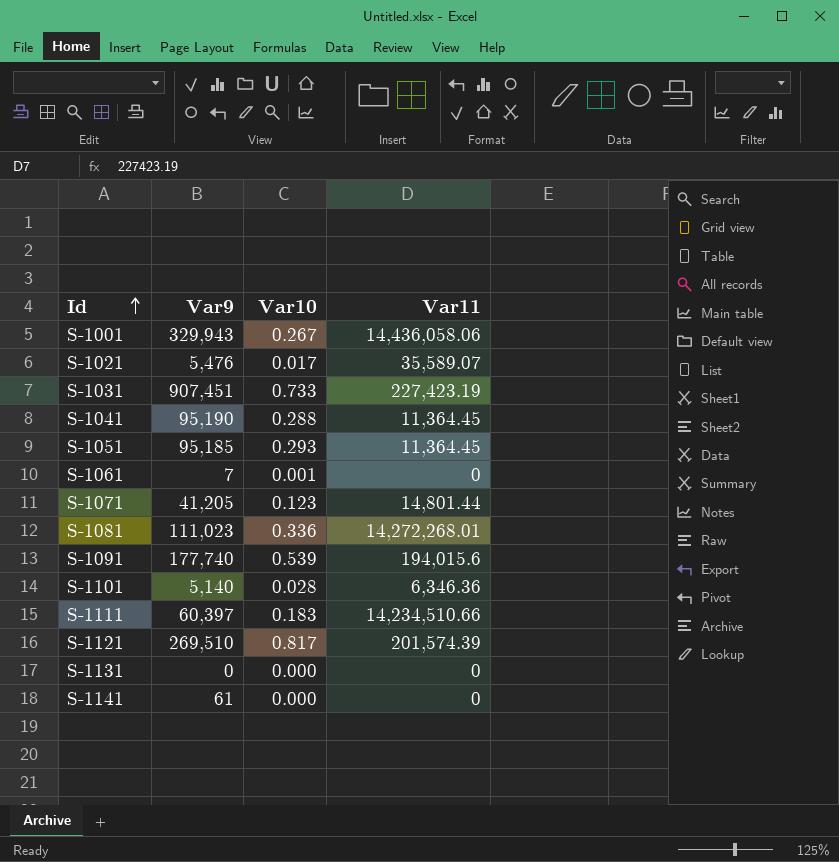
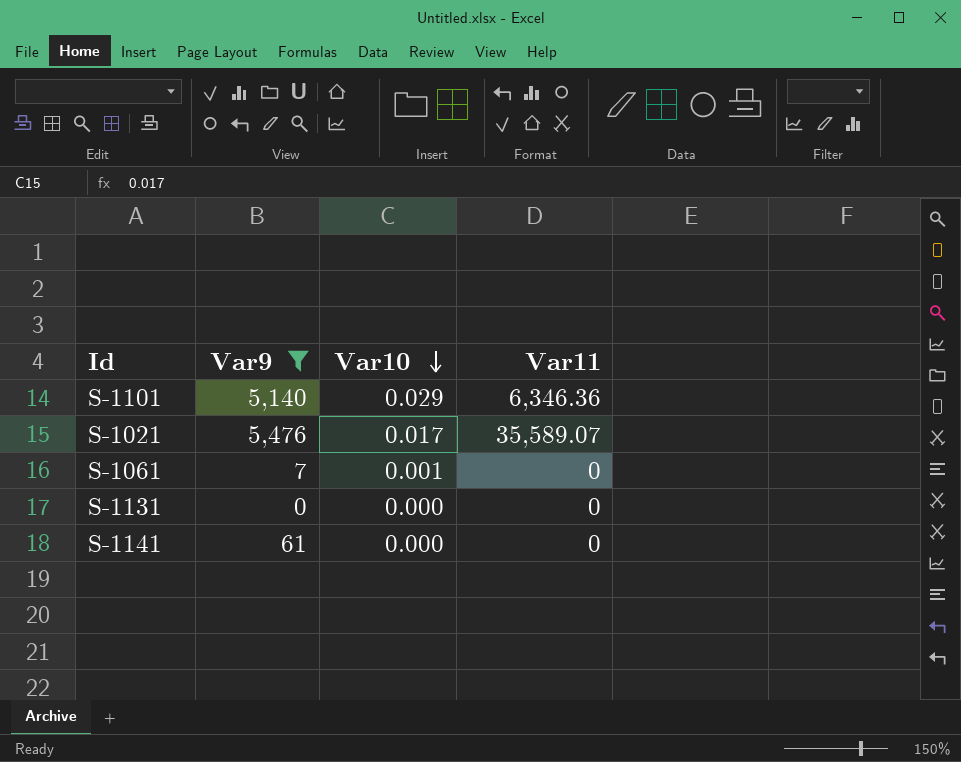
filter: none -> Var9 <= 5,476
row order: Id ascending -> Var10 descending
S-1101 | Var10: 0.028 -> 0.029

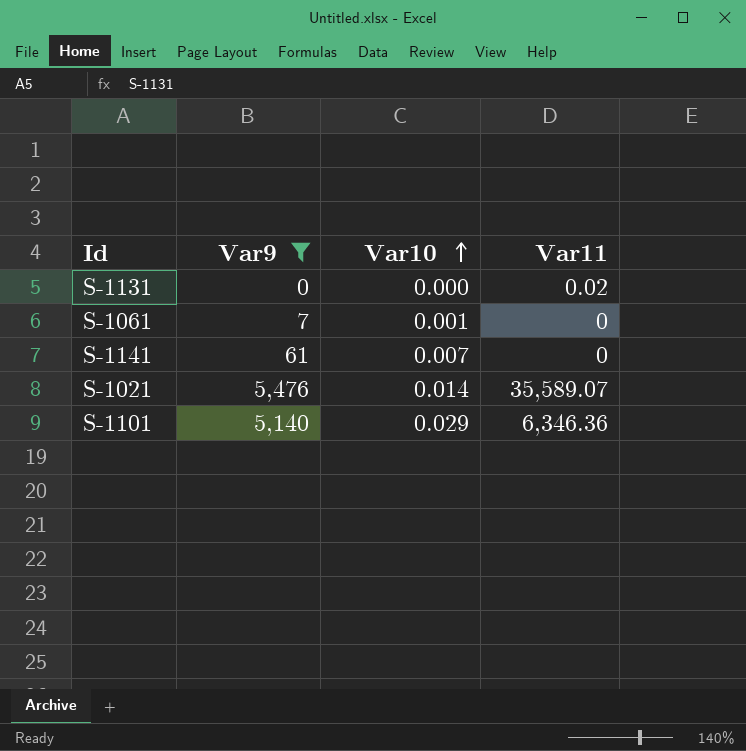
row order: Var10 descending -> Var10 ascending
S-1131 | Var11: 0 -> 0.02
S-1141 | Var10: 0.000 -> 0.007
S-1021 | Var10: 0.017 -> 0.014

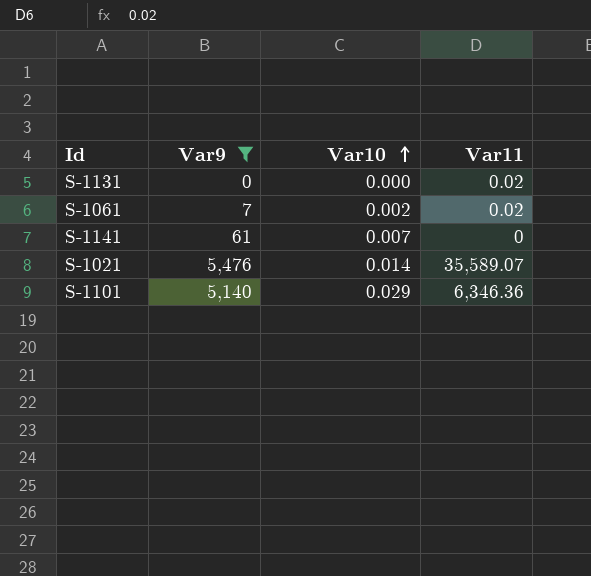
S-1061 | Var10: 0.001 -> 0.002
S-1061 | Var11: 0 -> 0.02

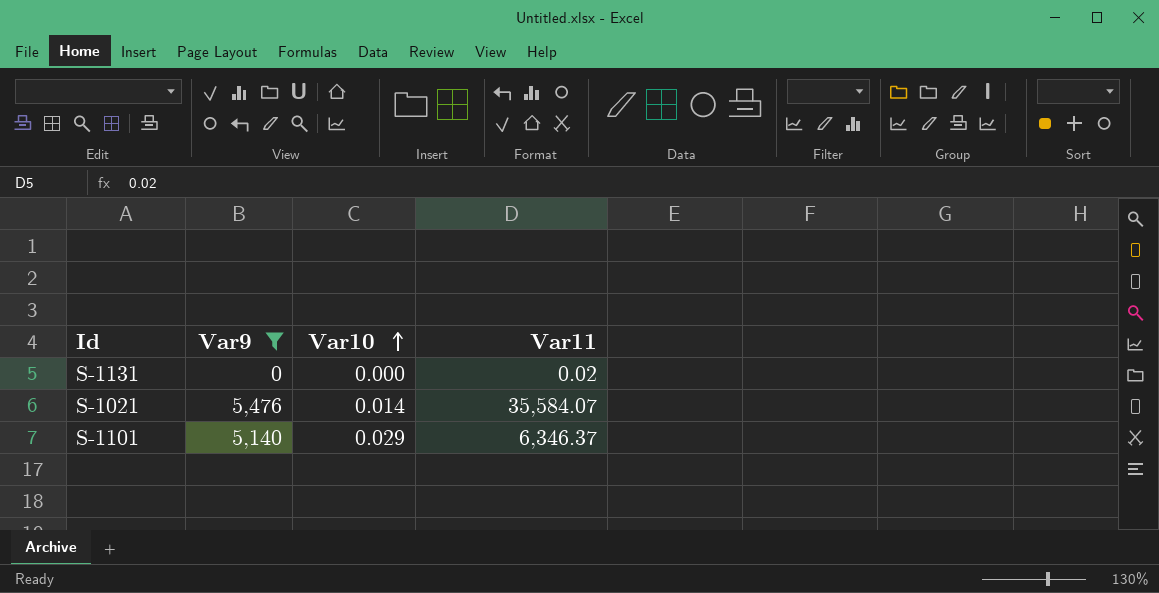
row S-1061: 7 | 0.002 | 0.02 -> none
row S-1141: 61 | 0.007 | 0 -> none
S-1021 | Var11: 35,589.07 -> 35,584.07
S-1101 | Var11: 6,346.36 -> 6,346.37

